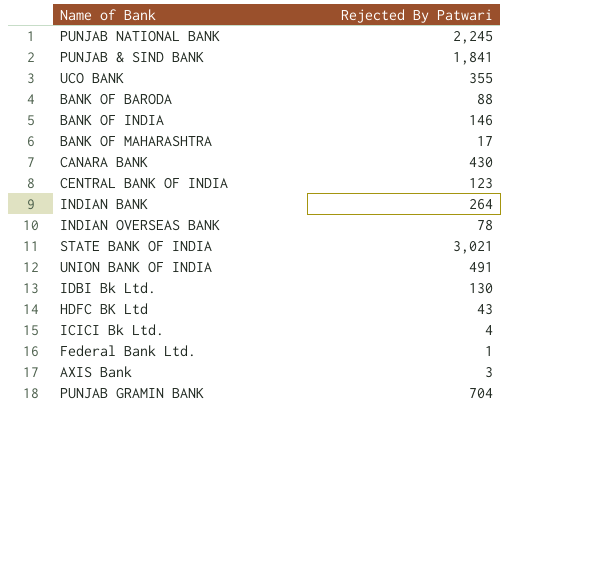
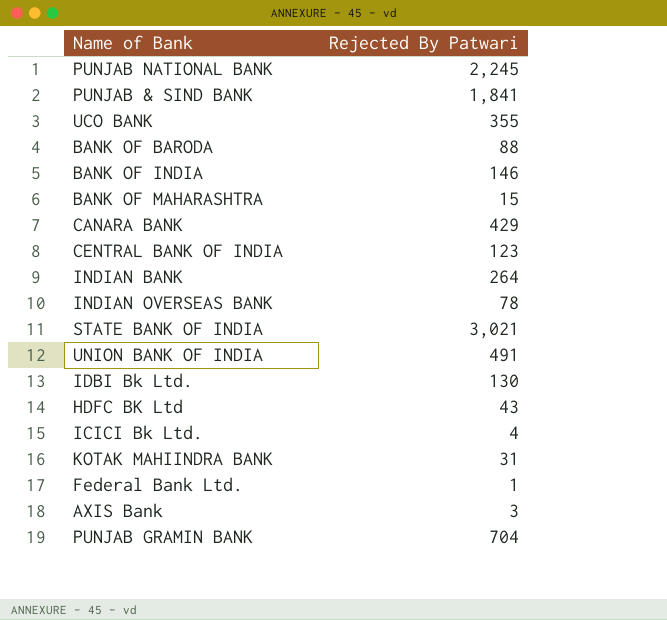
BANK OF MAHARASHTRA | Rejected By Patwari: 17 -> 15
CANARA BANK | Rejected By Patwari: 430 -> 429
row KOTAK MAHIINDRA BANK: none -> 31

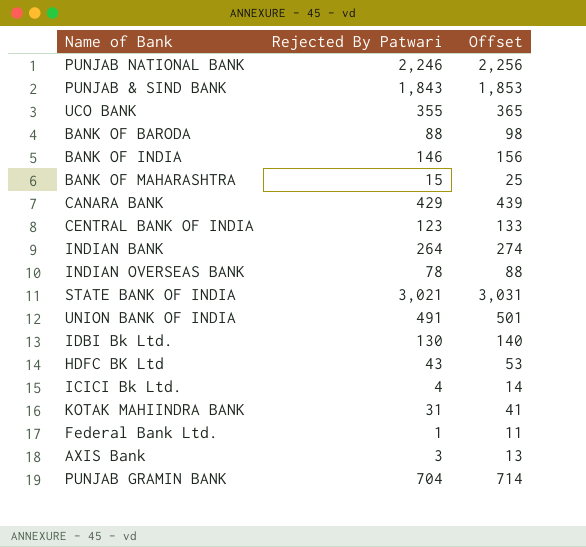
column Offset | formula: none -> [Rejected By Patwari] + 10
PUNJAB NATIONAL BANK | Rejected By Patwari: 2,245 -> 2,246
PUNJAB & SIND BANK | Rejected By Patwari: 1,841 -> 1,843

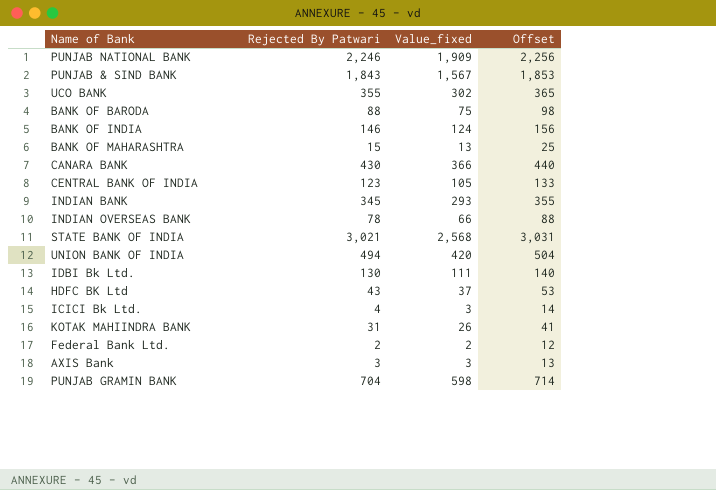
column Value_fixed | formula: none -> [Rejected By Patwari] * 0.85
CANARA BANK | Rejected By Patwari: 429 -> 430
CANARA BANK | Offset: 439 -> 440
INDIAN BANK | Rejected By Patwari: 264 -> 345
INDIAN BANK | Offset: 274 -> 355
UNION BANK OF INDIA | Rejected By Patwari: 491 -> 494
UNION BANK OF INDIA | Offset: 501 -> 504
Federal Bank Ltd. | Rejected By Patwari: 1 -> 2
Federal Bank Ltd. | Offset: 11 -> 12

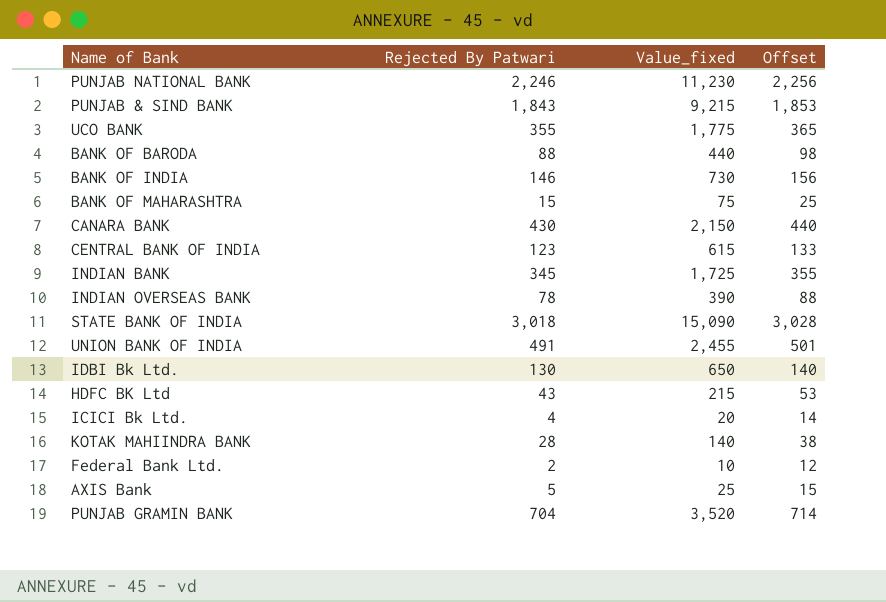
column Value_fixed | formula: [Rejected By Patwari] * 0.85 -> [Rejected By Patwari] * 5
STATE BANK OF INDIA | Rejected By Patwari: 3,021 -> 3,018
STATE BANK OF INDIA | Offset: 3,031 -> 3,028
UNION BANK OF INDIA | Rejected By Patwari: 494 -> 491
UNION BANK OF INDIA | Offset: 504 -> 501
KOTAK MAHIINDRA BANK | Rejected By Patwari: 31 -> 28
KOTAK MAHIINDRA BANK | Offset: 41 -> 38
AXIS Bank | Rejected By Patwari: 3 -> 5
AXIS Bank | Offset: 13 -> 15

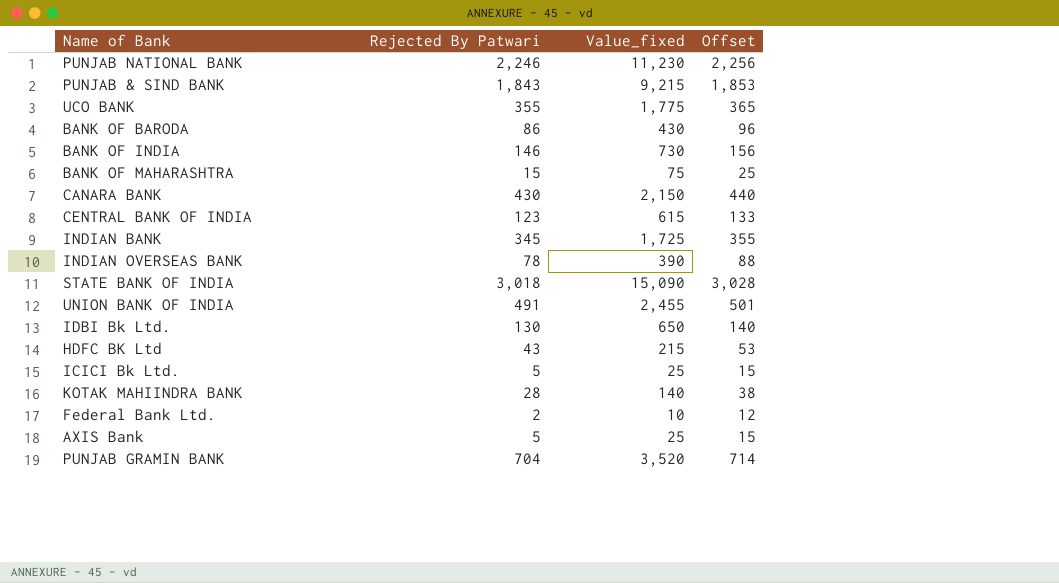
BANK OF BARODA | Rejected By Patwari: 88 -> 86
BANK OF BARODA | Value_fixed: 440 -> 430
BANK OF BARODA | Offset: 98 -> 96
ICICI Bk Ltd. | Rejected By Patwari: 4 -> 5
ICICI Bk Ltd. | Value_fixed: 20 -> 25
ICICI Bk Ltd. | Offset: 14 -> 15

